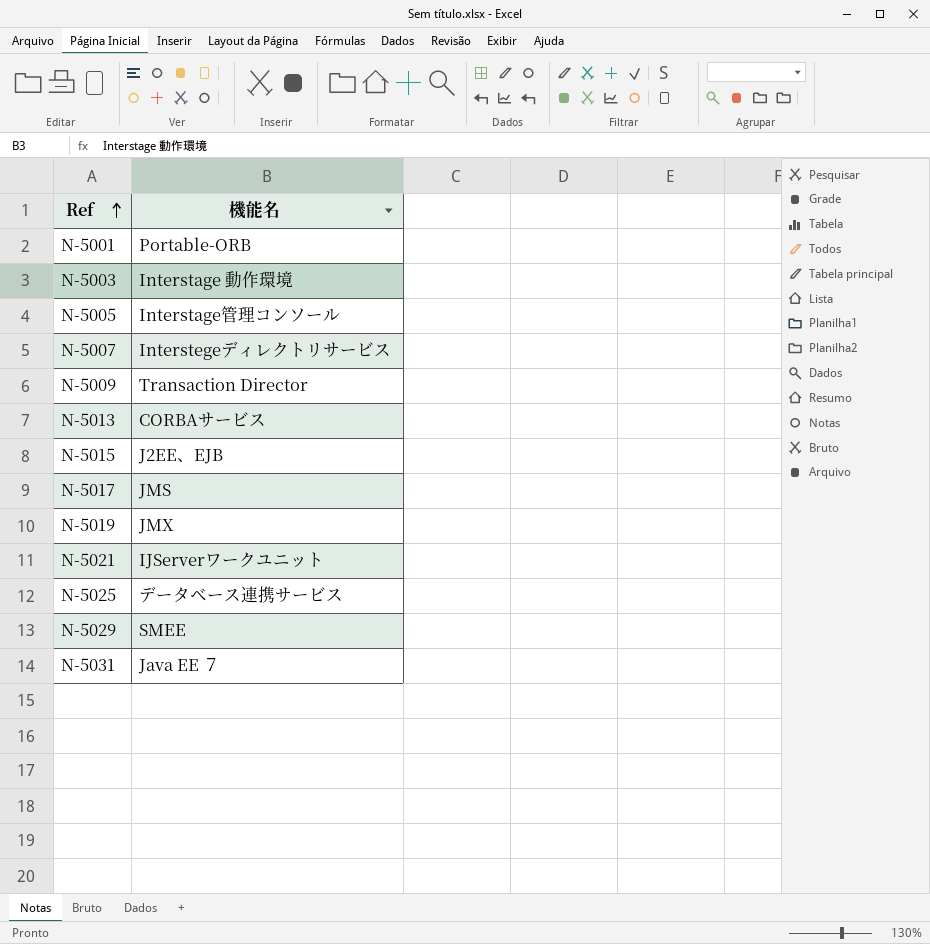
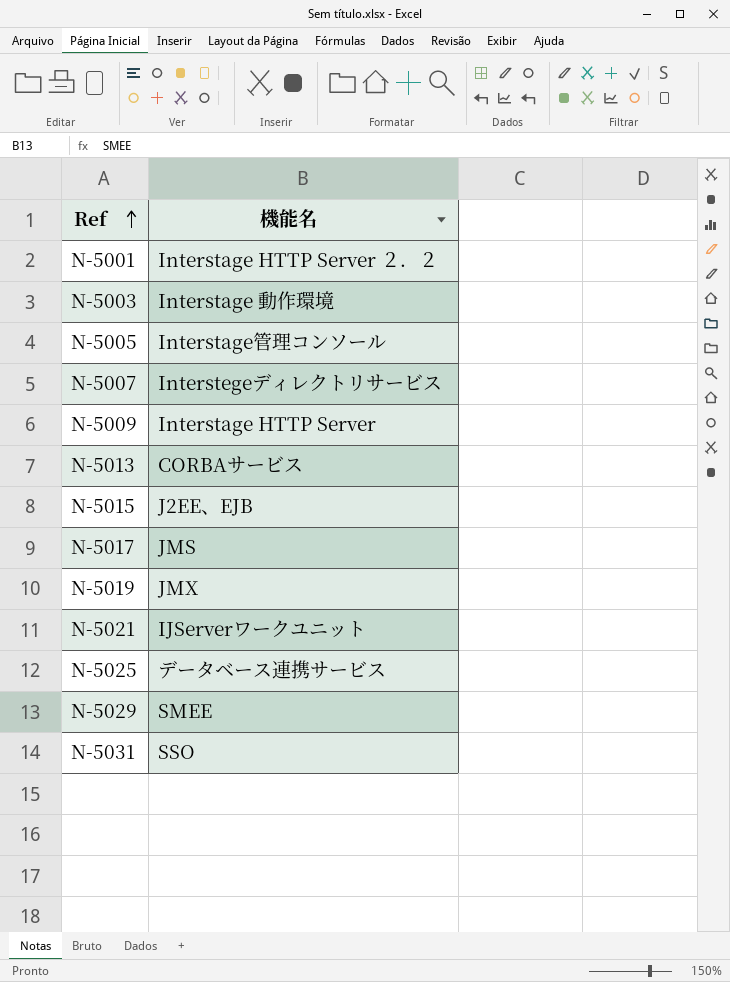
N-5001 | 機能名: Portable-ORB -> Interstage HTTP Server ２．２
N-5009 | 機能名: Transaction Director -> Interstage HTTP Server
N-5031 | 機能名: Java EE ７ -> SSO

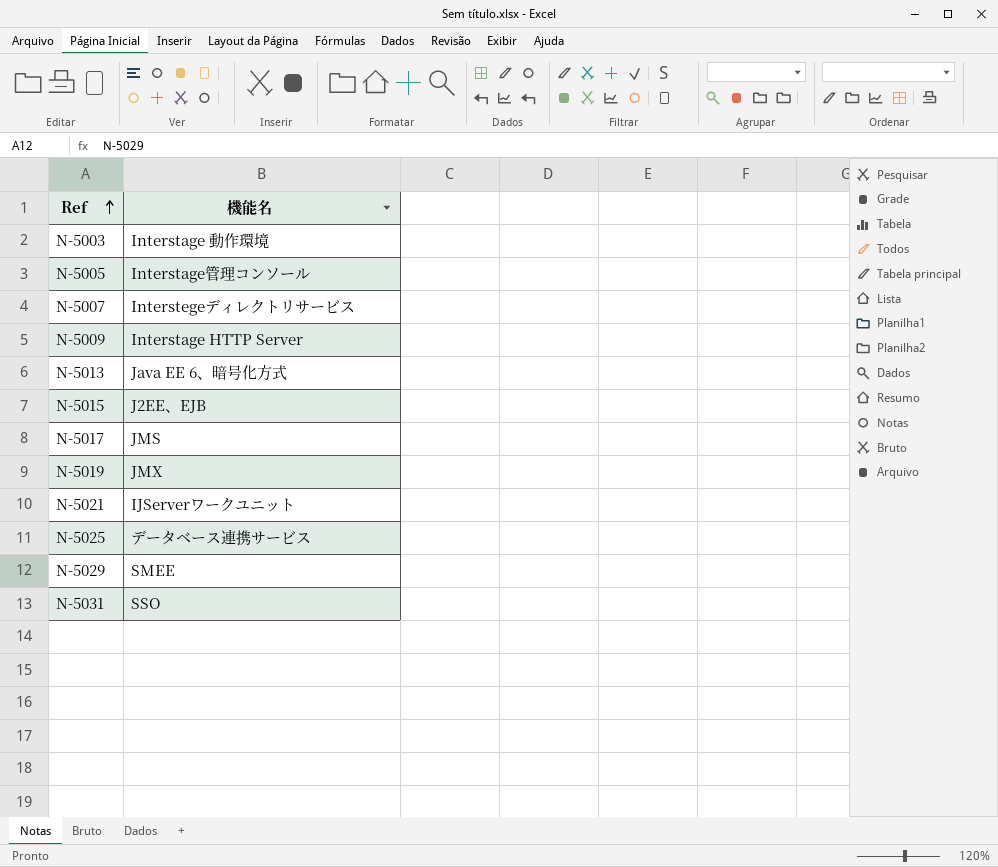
row N-5001: Interstage HTTP Server ２．２ -> none
N-5013 | 機能名: CORBAサービス -> Java EE 6、暗号化方式

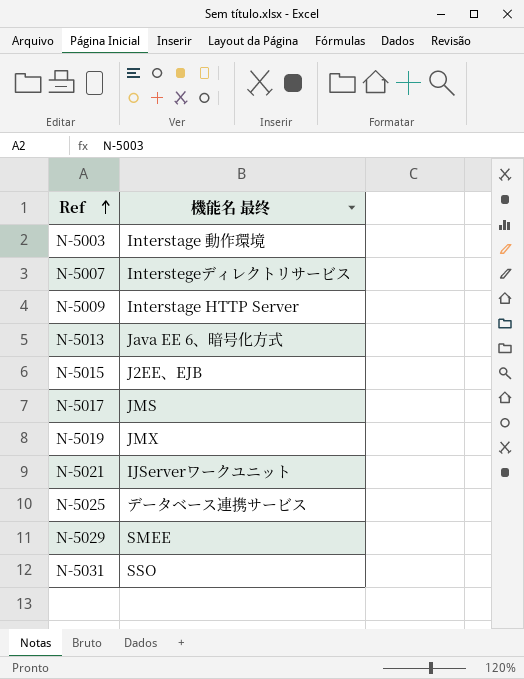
column name: 機能名 -> 機能名 最终
row N-5005: Interstage管理コンソール -> none

